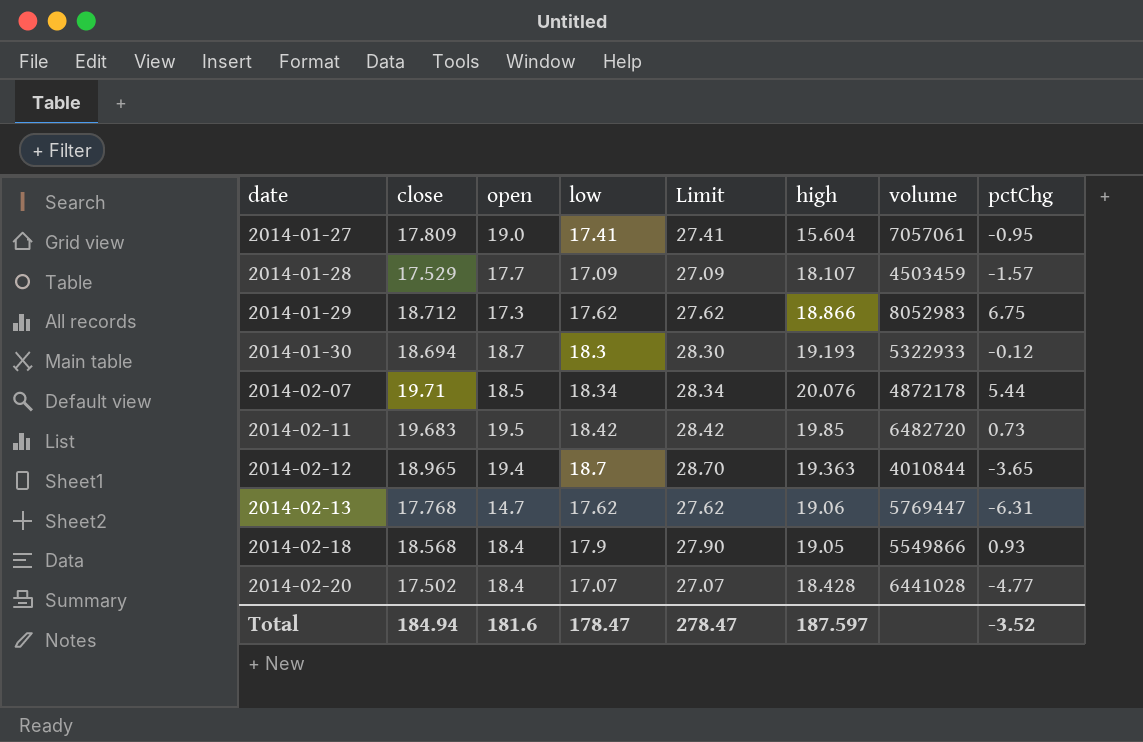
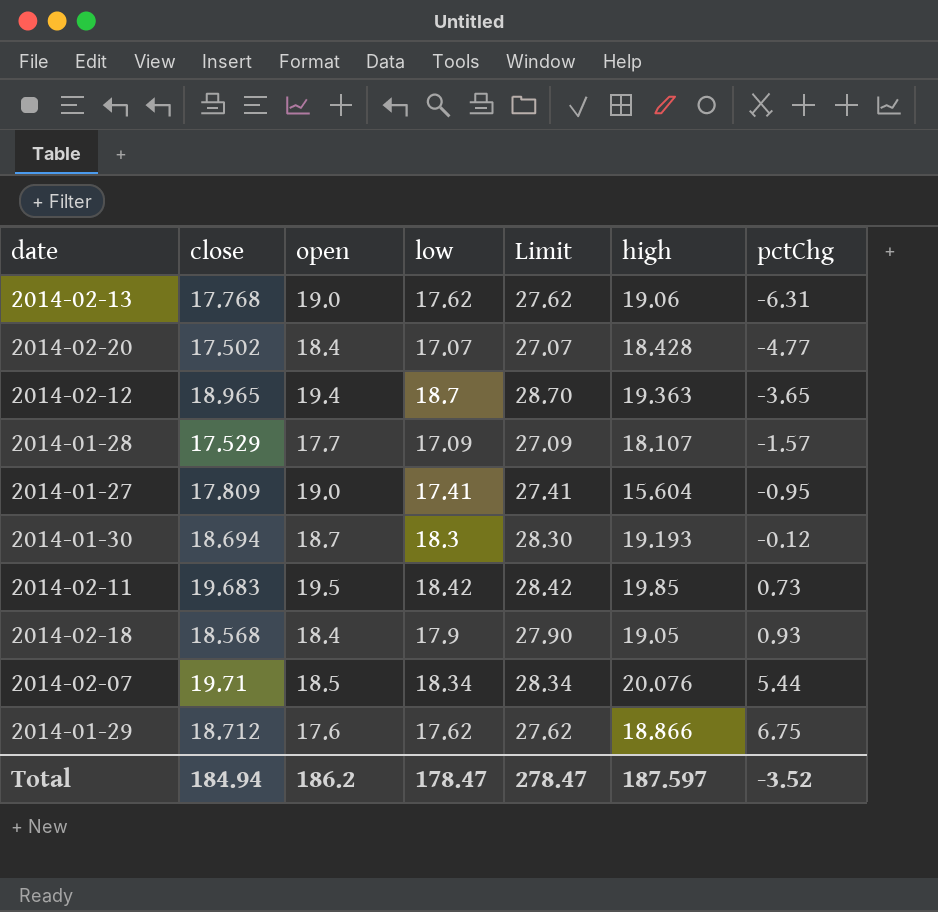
row order: date ascending -> pctChg ascending
column volume | position: 7 -> none
2014-02-13 | open: 14.7 -> 19.0
2014-01-29 | open: 17.3 -> 17.6
Total | open: 181.6 -> 186.2

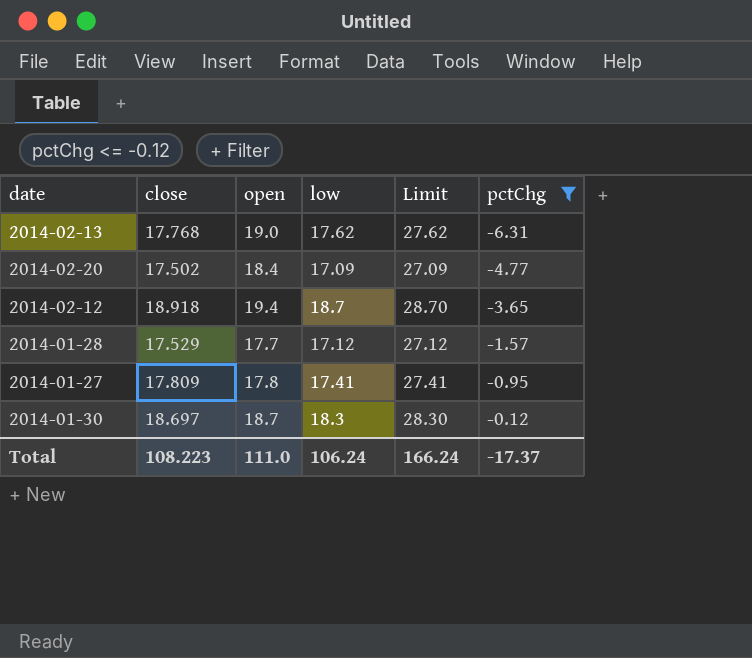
filter: none -> pctChg <= -0.12
column high | position: 6 -> none
2014-02-20 | low: 17.07 -> 17.09
2014-02-20 | Limit: 27.07 -> 27.09
2014-02-12 | close: 18.965 -> 18.918
2014-01-28 | low: 17.09 -> 17.12
2014-01-28 | Limit: 27.09 -> 27.12
2014-01-27 | open: 19.0 -> 17.8
2014-01-30 | close: 18.694 -> 18.697
Total | close: 184.94 -> 108.223
Total | open: 186.2 -> 111.0
Total | low: 178.47 -> 106.24
Total | Limit: 278.47 -> 166.24
Total | pctChg: -3.52 -> -17.37

